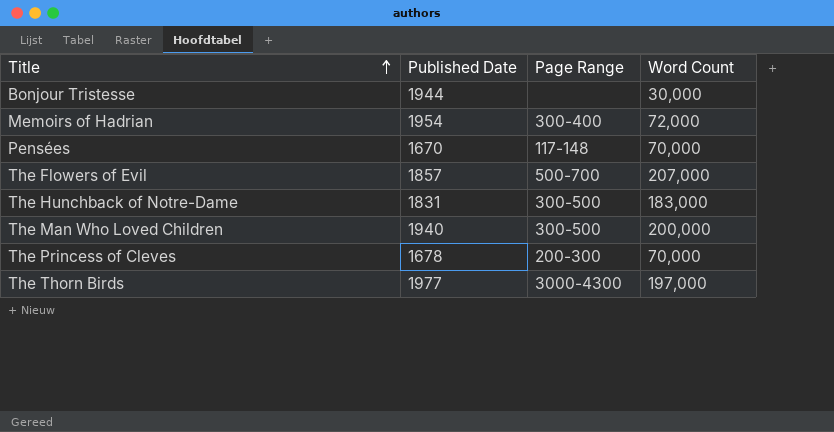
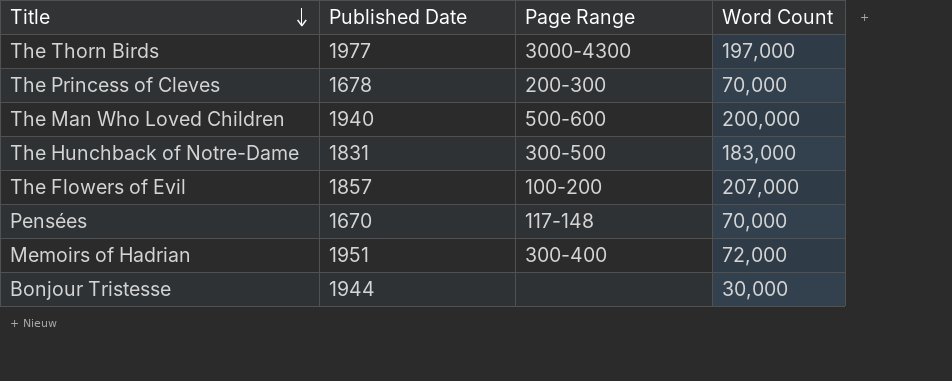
row order: Title ascending -> Title descending
The Man Who Loved Children | Page Range: 300-500 -> 500-600
The Flowers of Evil | Page Range: 500-700 -> 100-200
Memoirs of Hadrian | Published Date: 1954 -> 1951

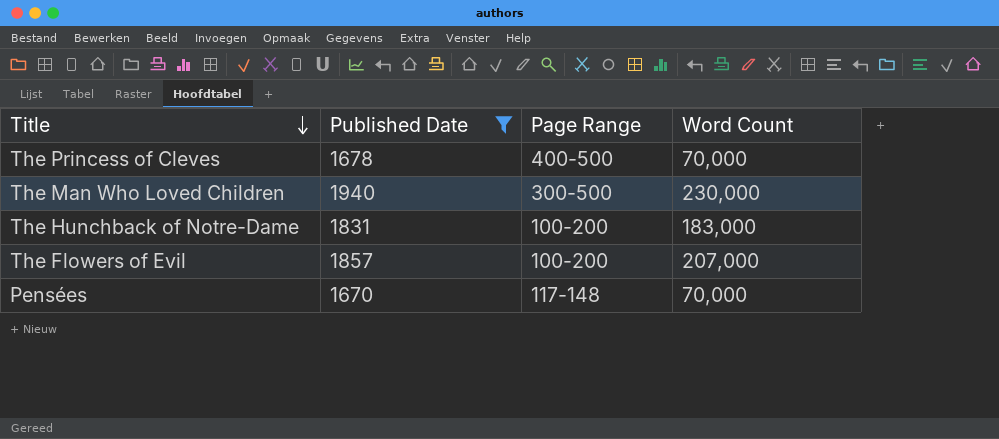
filter: none -> Published Date <= 1940
The Princess of Cleves | Page Range: 200-300 -> 400-500
The Man Who Loved Children | Page Range: 500-600 -> 300-500
The Man Who Loved Children | Word Count: 200,000 -> 230,000
The Hunchback of Notre-Dame | Page Range: 300-500 -> 100-200

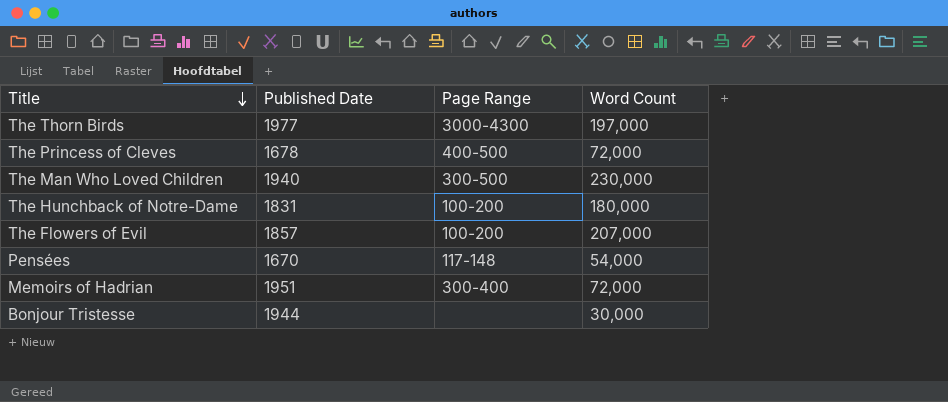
filter: Published Date <= 1940 -> none
The Princess of Cleves | Word Count: 70,000 -> 72,000
The Hunchback of Notre-Dame | Word Count: 183,000 -> 180,000
Pensées | Word Count: 70,000 -> 54,000

